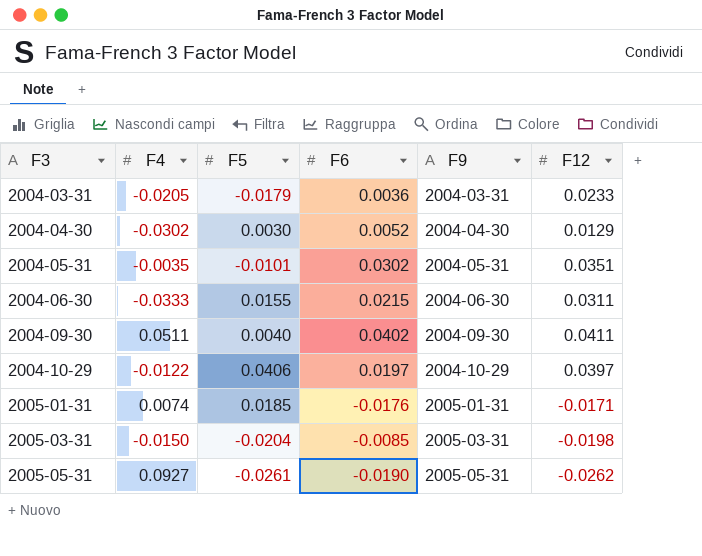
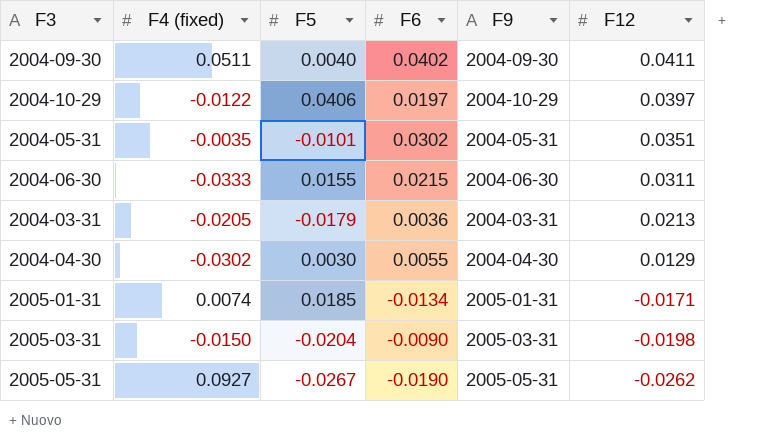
row order: F3 ascending -> F12 descending
column name: F4 -> F4 (fixed)
2004-03-31 | F12: 0.0233 -> 0.0213
2004-04-30 | F6: 0.0052 -> 0.0055
2005-01-31 | F6: -0.0176 -> -0.0134
2005-03-31 | F6: -0.0085 -> -0.0090
2005-05-31 | F5: -0.0261 -> -0.0267

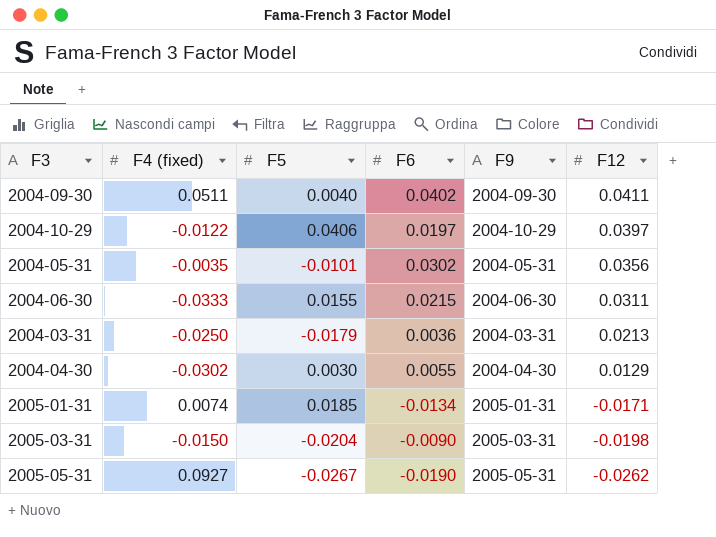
2004-05-31 | F12: 0.0351 -> 0.0356
2004-03-31 | F4 (fixed): -0.0205 -> -0.0250

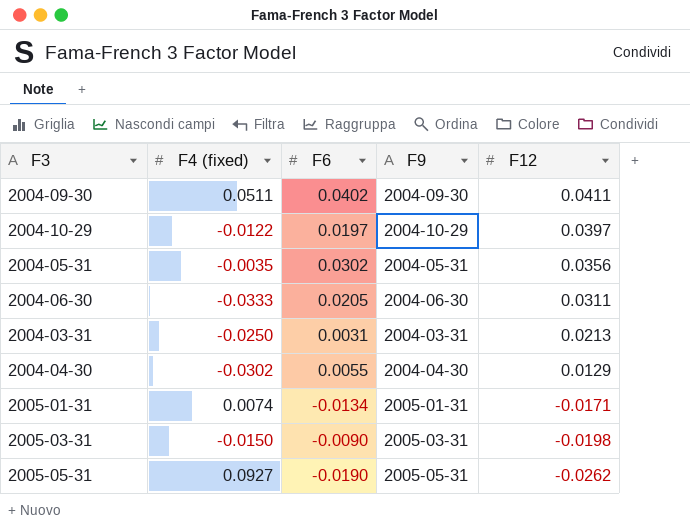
column F5 | position: 3 -> none
2004-06-30 | F6: 0.0215 -> 0.0205
2004-03-31 | F6: 0.0036 -> 0.0031

